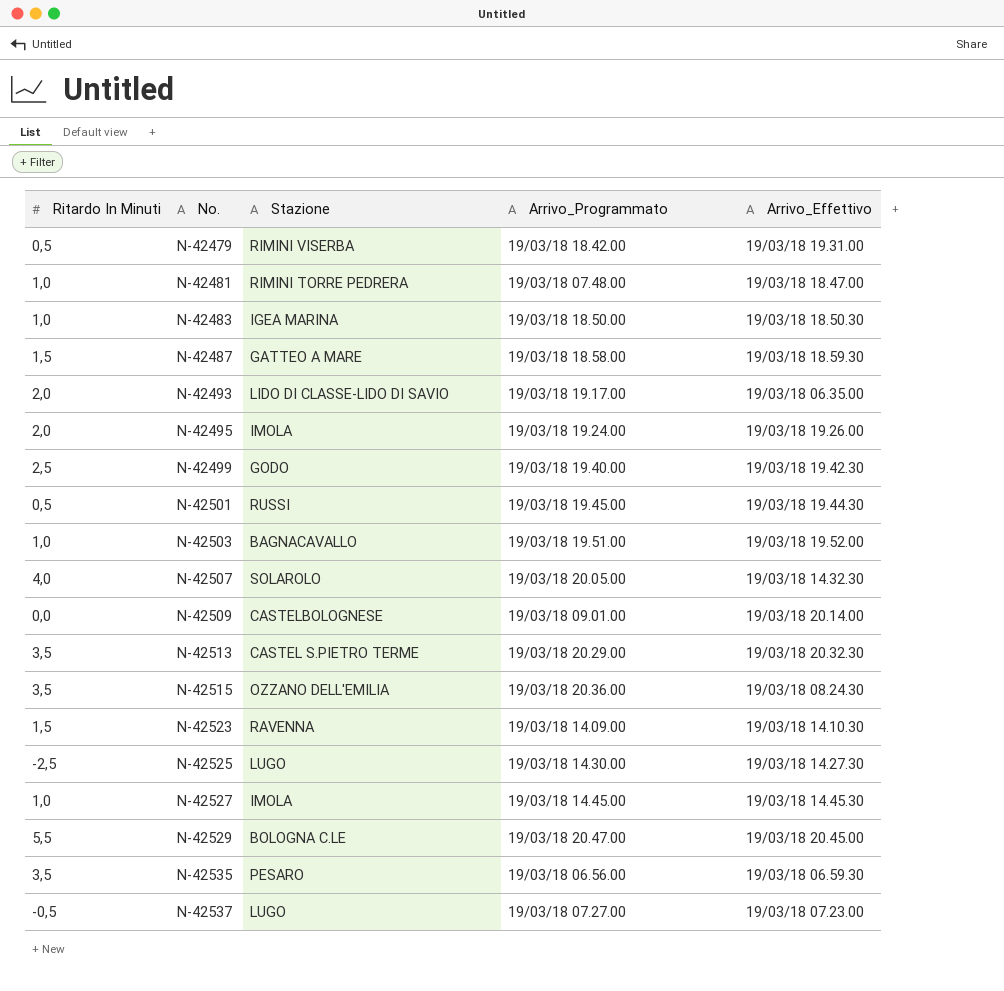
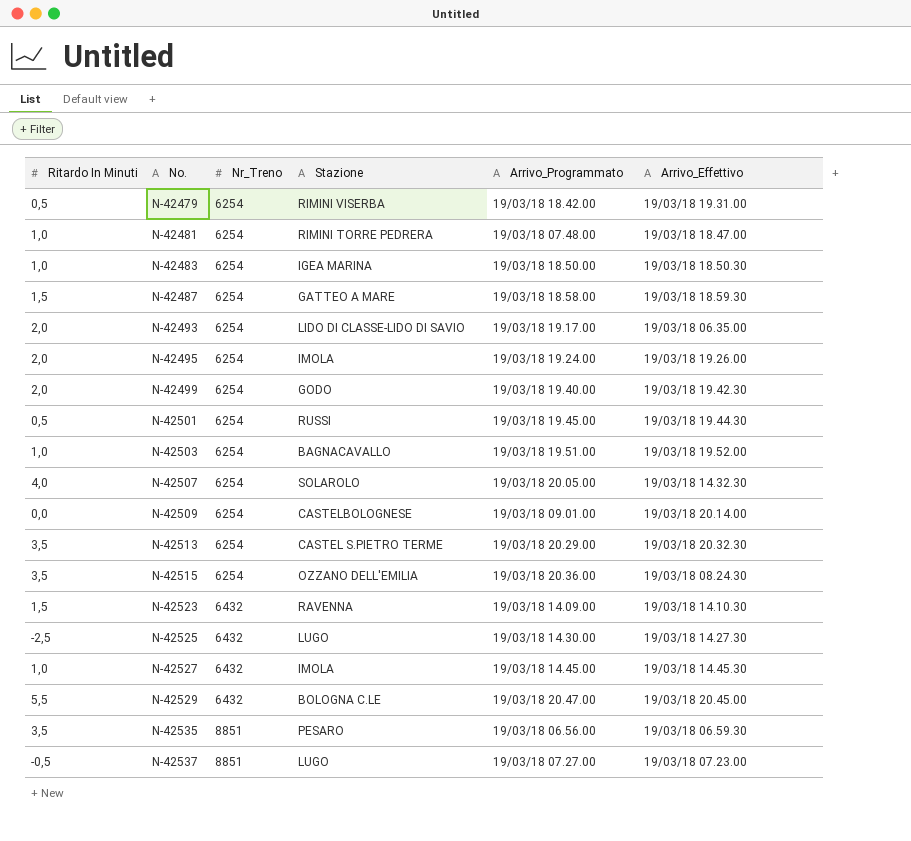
column Nr_Treno | position: none -> 3
N-42499 | Ritardo In Minuti: 2,5 -> 2,0

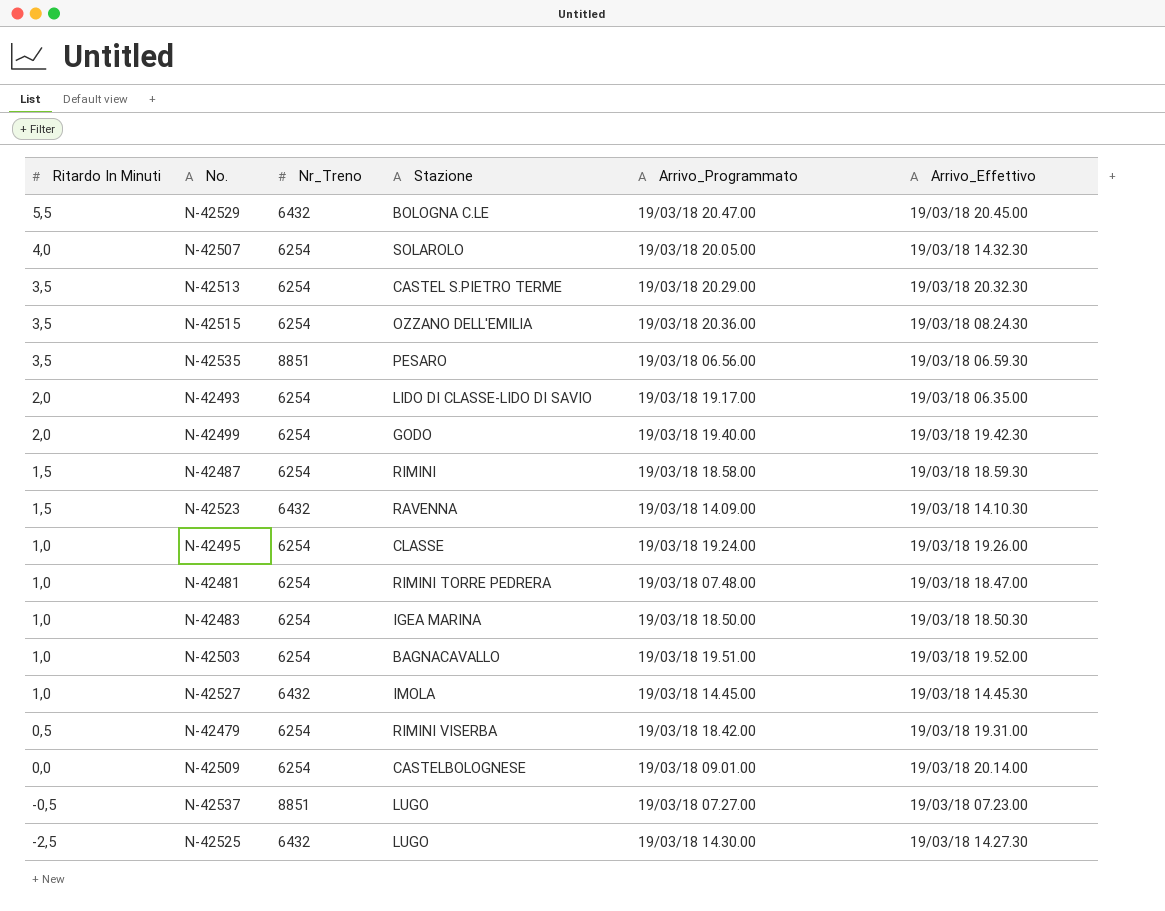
row order: No. ascending -> Ritardo In Minuti descending
row N-42501: 0,5 | 6254 | RUSSI | 19/03/18 19.45.00 | 19/03/18 19.44.30 -> none
N-42487 | Stazione: GATTEO A MARE -> RIMINI
N-42495 | Ritardo In Minuti: 2,0 -> 1,0
N-42495 | Stazione: IMOLA -> CLASSE

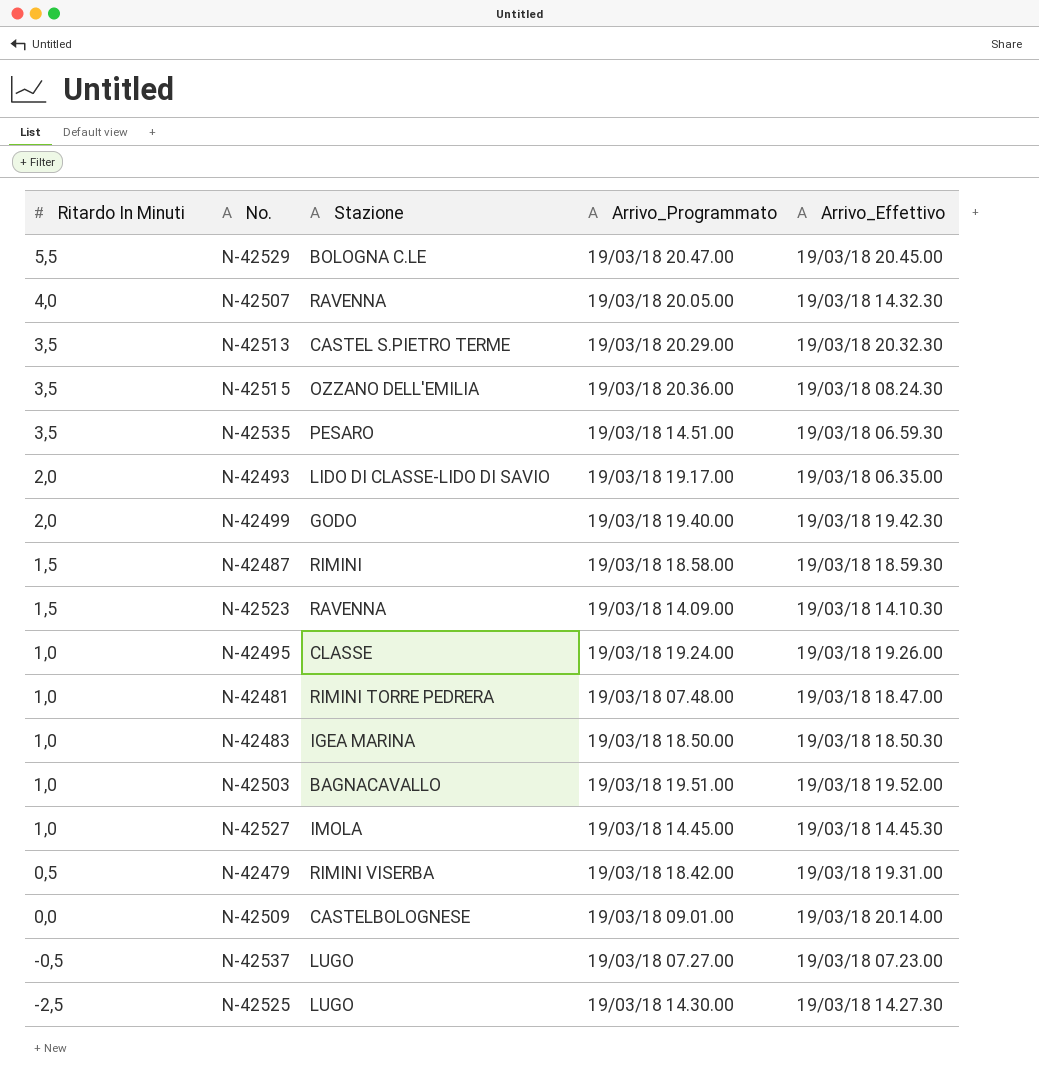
column Nr_Treno | position: 3 -> none
N-42507 | Stazione: SOLAROLO -> RAVENNA
N-42535 | Arrivo_Programmato: 19/03/18 06.56.00 -> 19/03/18 14.51.00

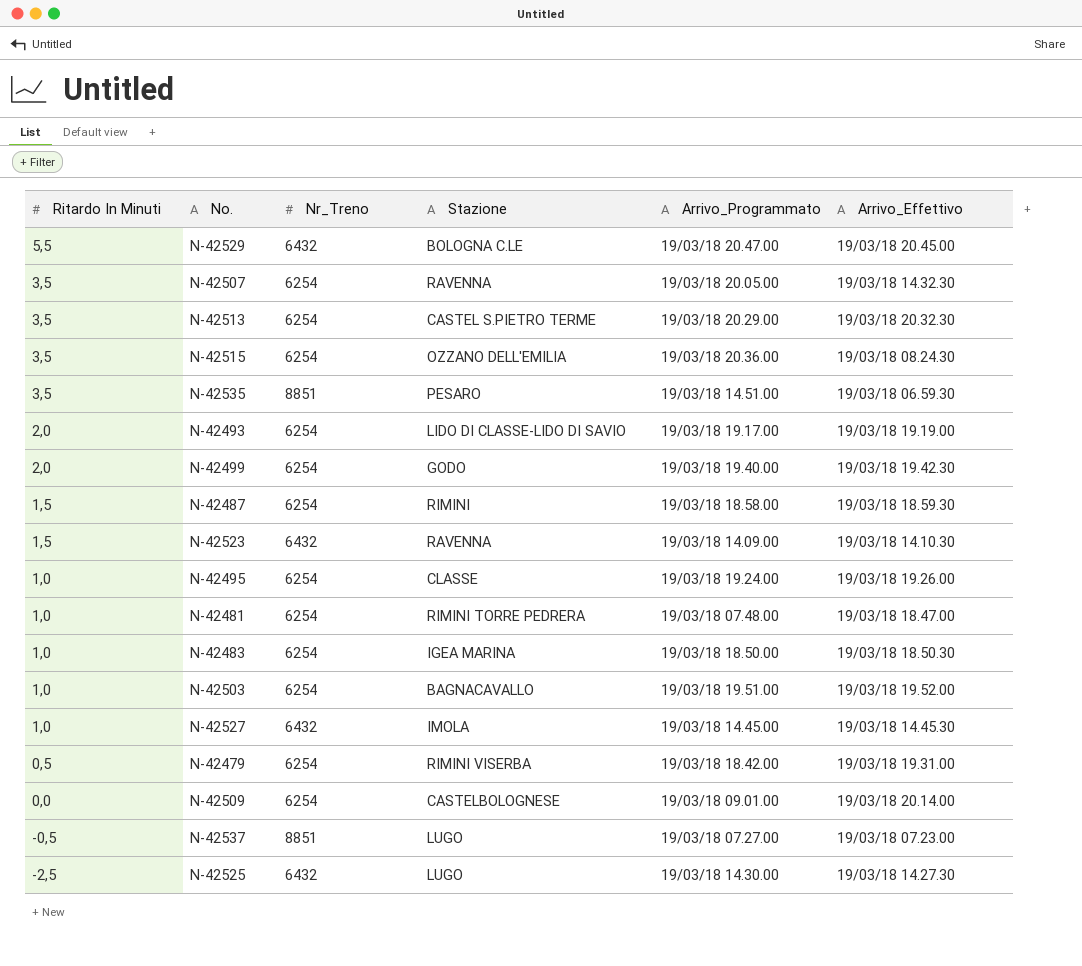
column Nr_Treno | position: none -> 3
N-42507 | Ritardo In Minuti: 4,0 -> 3,5
N-42493 | Arrivo_Effettivo: 19/03/18 06.35.00 -> 19/03/18 19.19.00

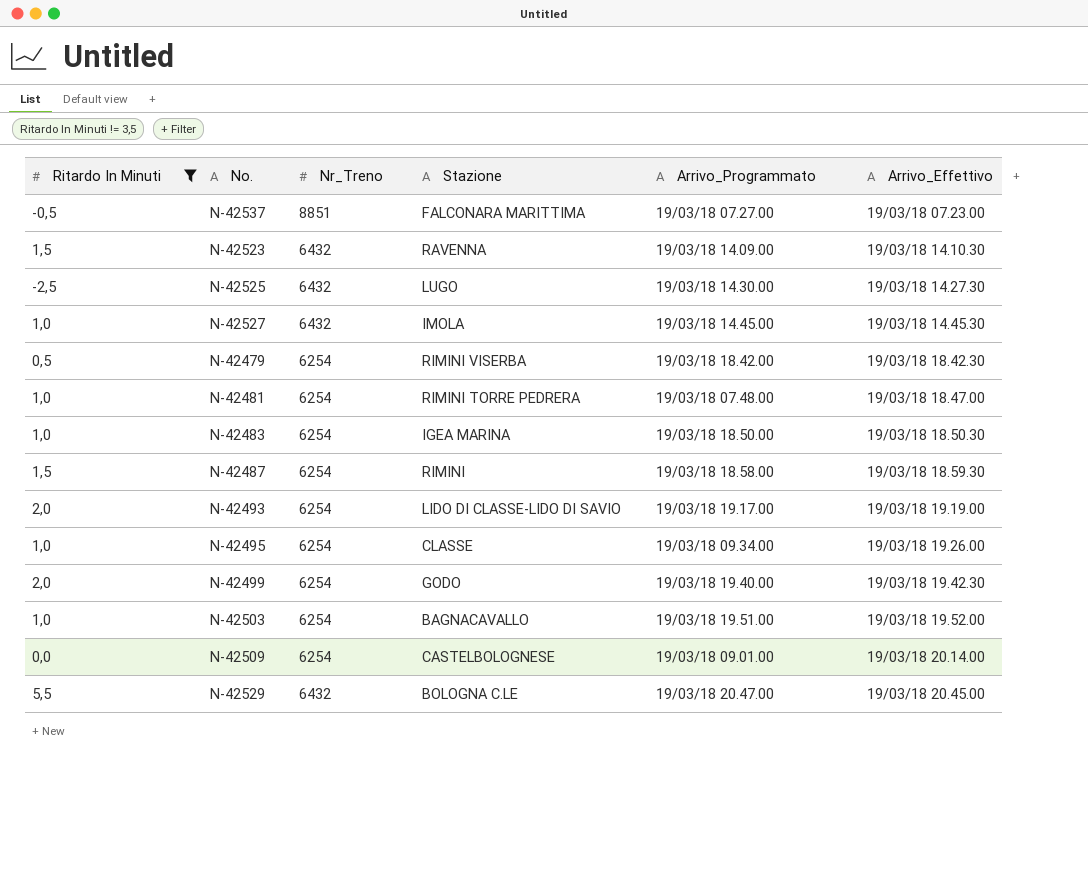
filter: none -> Ritardo In Minuti != 3,5
row order: Ritardo In Minuti descending -> Arrivo_Effettivo ascending
N-42537 | Stazione: LUGO -> FALCONARA MARITTIMA
N-42479 | Arrivo_Effettivo: 19/03/18 19.31.00 -> 19/03/18 18.42.30
N-42495 | Arrivo_Programmato: 19/03/18 19.24.00 -> 19/03/18 09.34.00

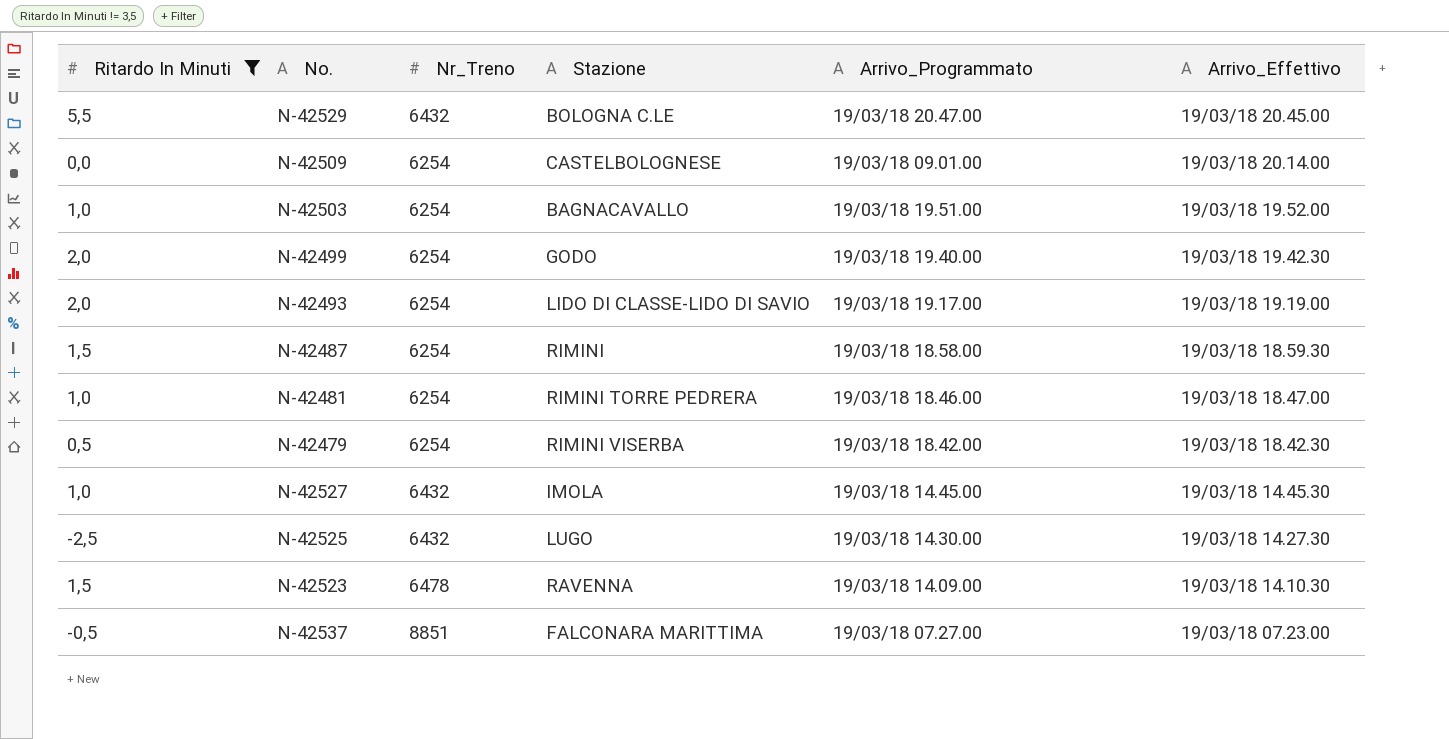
row order: Arrivo_Effettivo ascending -> Arrivo_Effettivo descending
row N-42483: 1,0 | 6254 | IGEA MARINA | 19/03/18 18.50.00 | 19/03/18 18.50.30 -> none
row N-42495: 1,0 | 6254 | CLASSE | 19/03/18 09.34.00 | 19/03/18 19.26.00 -> none
N-42481 | Arrivo_Programmato: 19/03/18 07.48.00 -> 19/03/18 18.46.00
N-42523 | Nr_Treno: 6432 -> 6478

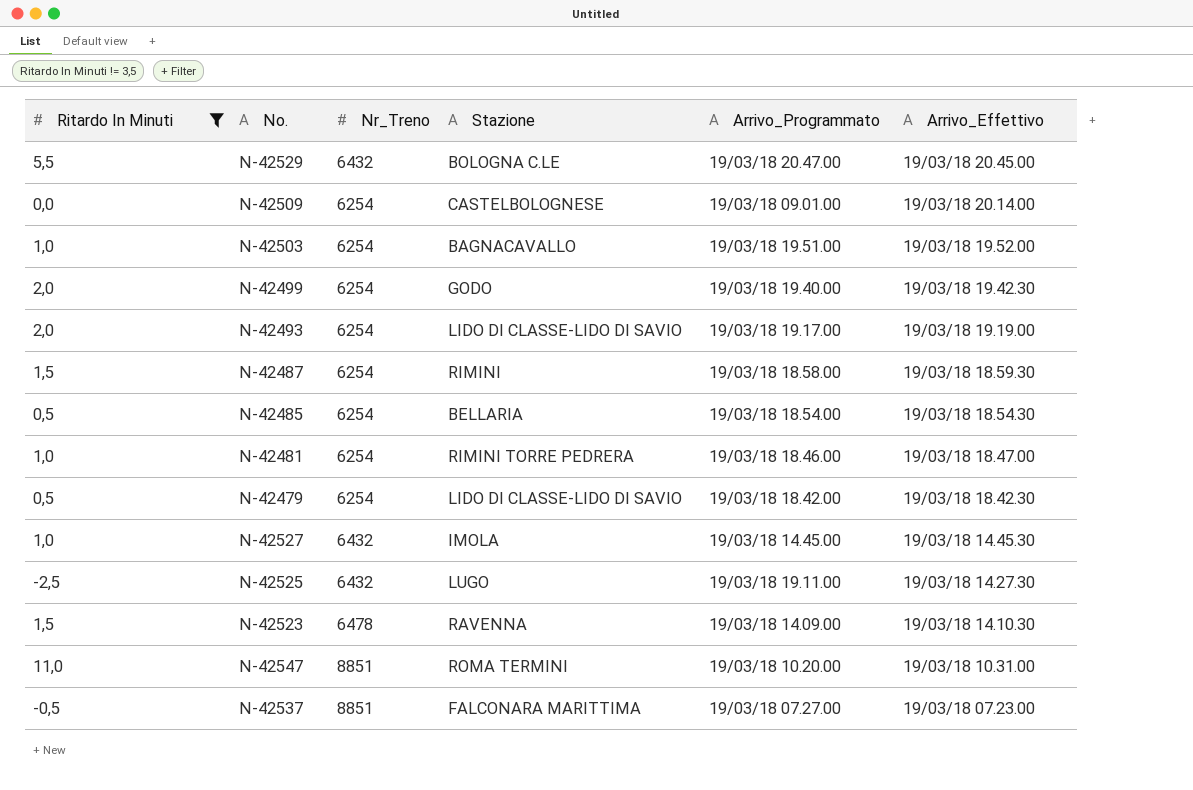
row N-42485: none -> 0,5 | 6254 | BELLARIA | 19/03/18 18.54.00 | 19/03/18 18.54.30
N-42479 | Stazione: RIMINI VISERBA -> LIDO DI CLASSE-LIDO DI SAVIO
N-42525 | Arrivo_Programmato: 19/03/18 14.30.00 -> 19/03/18 19.11.00
row N-42547: none -> 11,0 | 8851 | ROMA TERMINI | 19/03/18 10.20.00 | 19/03/18 10.31.00

